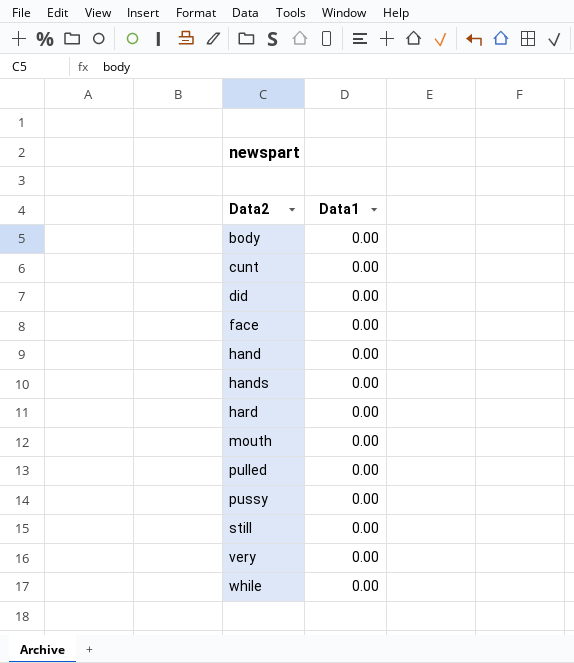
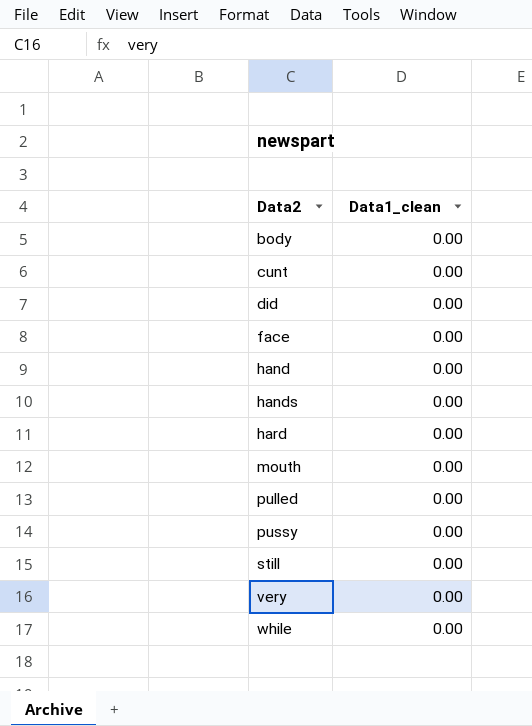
column name: Data1 -> Data1_clean

